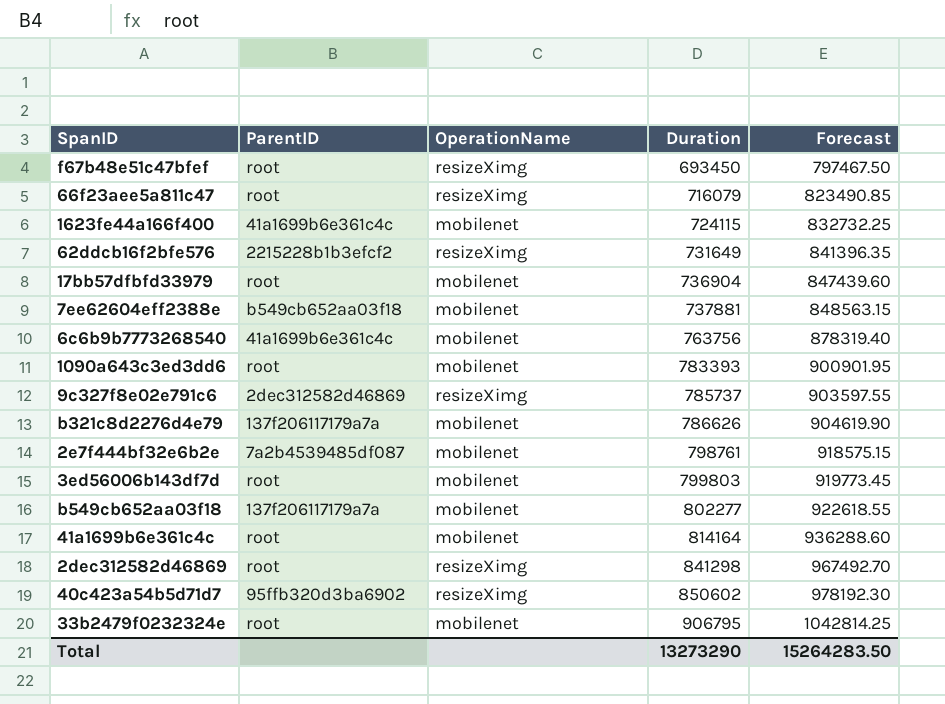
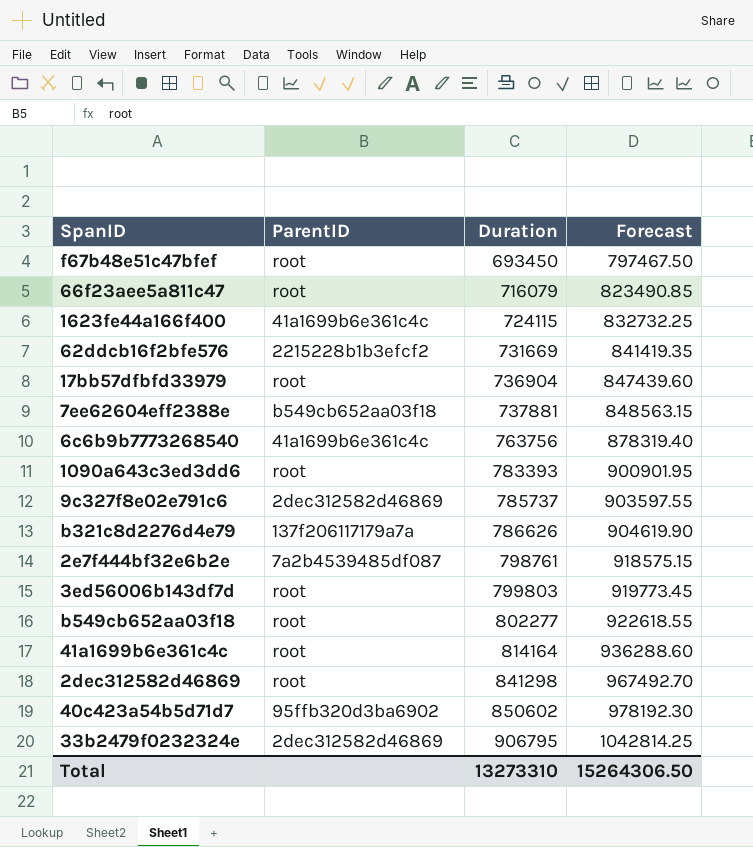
column OperationName | position: 3 -> none
62ddcb16f2bfe576 | Duration: 731649 -> 731669
62ddcb16f2bfe576 | Forecast: 841396.35 -> 841419.35
b549cb652aa03f18 | ParentID: 137f206117179a7a -> root
33b2479f0232324e | ParentID: root -> 2dec312582d46869
Total | Duration: 13273290 -> 13273310
Total | Forecast: 15264283.50 -> 15264306.50

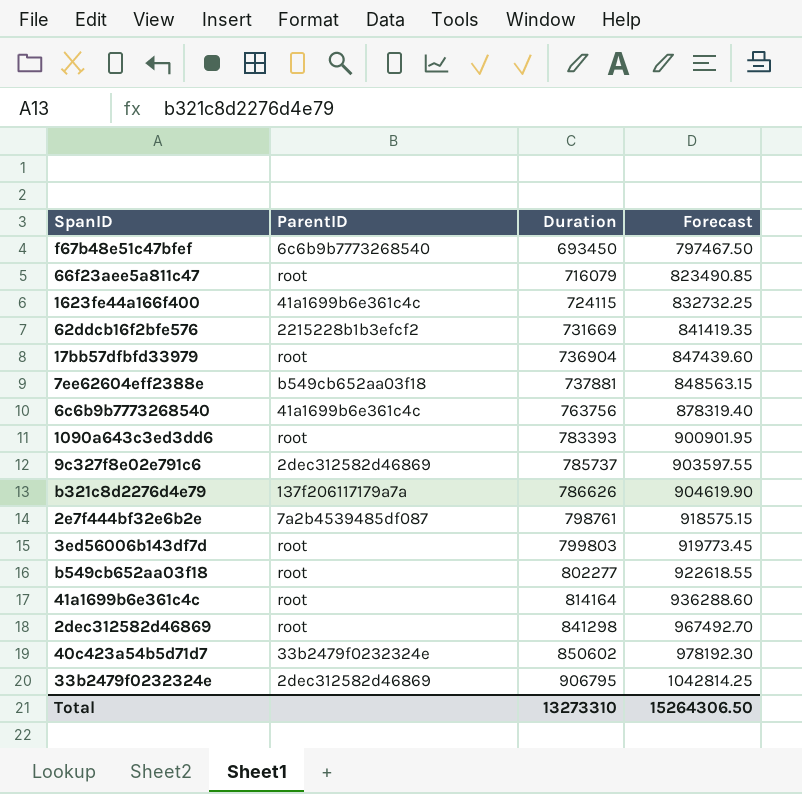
f67b48e51c47bfef | ParentID: root -> 6c6b9b7773268540
40c423a54b5d71d7 | ParentID: 95ffb320d3ba6902 -> 33b2479f0232324e

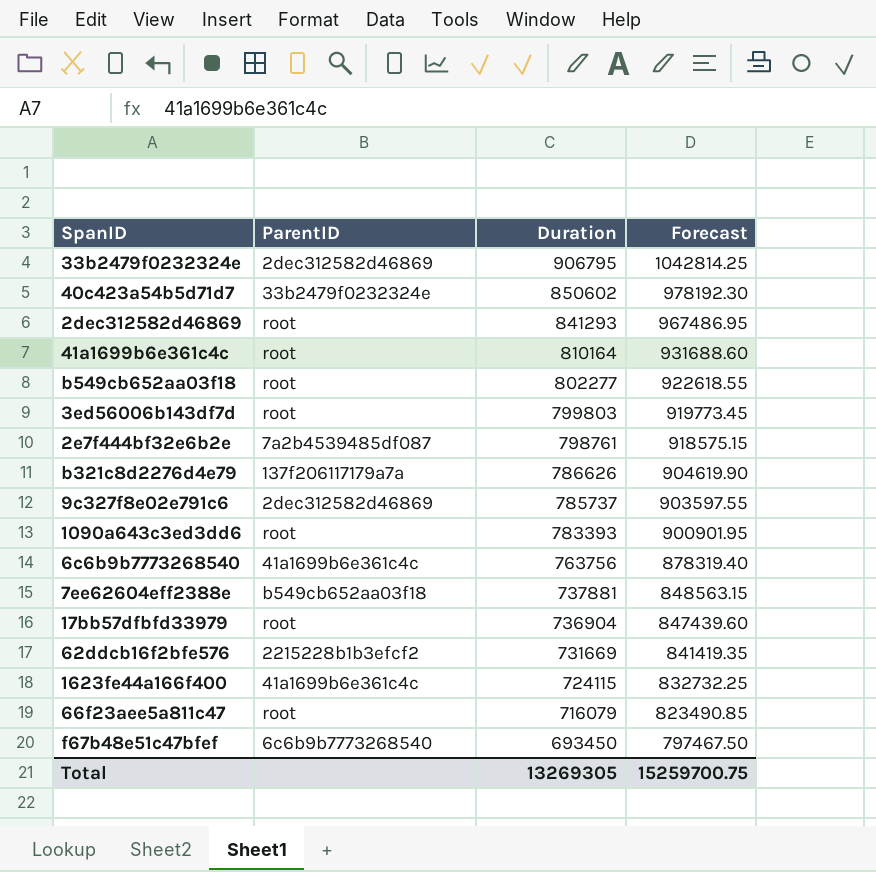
row order: Duration ascending -> Duration descending
2dec312582d46869 | Duration: 841298 -> 841293
2dec312582d46869 | Forecast: 967492.70 -> 967486.95
41a1699b6e361c4c | Duration: 814164 -> 810164
41a1699b6e361c4c | Forecast: 936288.60 -> 931688.60
Total | Duration: 13273310 -> 13269305
Total | Forecast: 15264306.50 -> 15259700.75

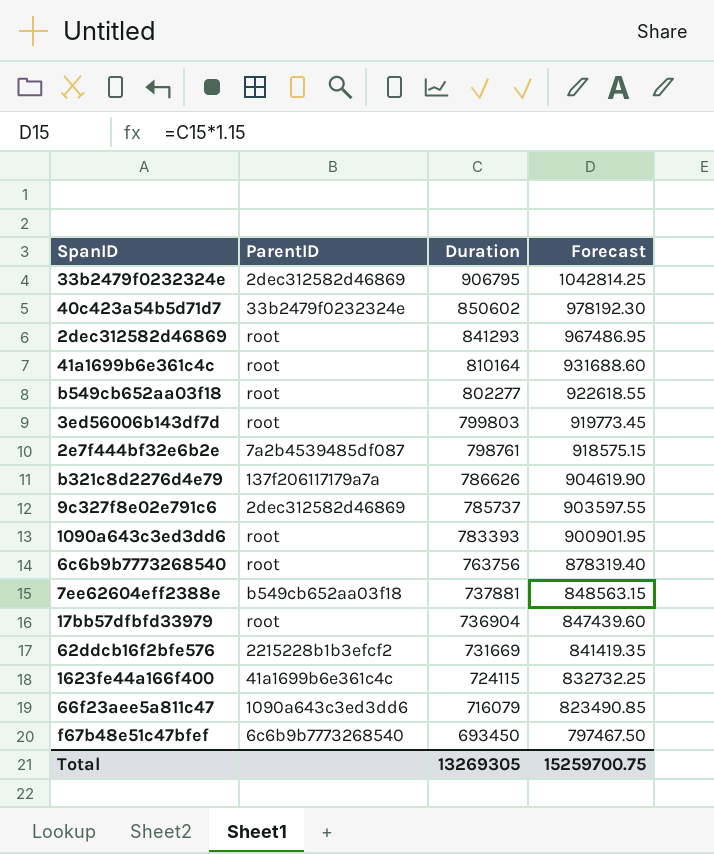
6c6b9b7773268540 | ParentID: 41a1699b6e361c4c -> root
66f23aee5a811c47 | ParentID: root -> 1090a643c3ed3dd6

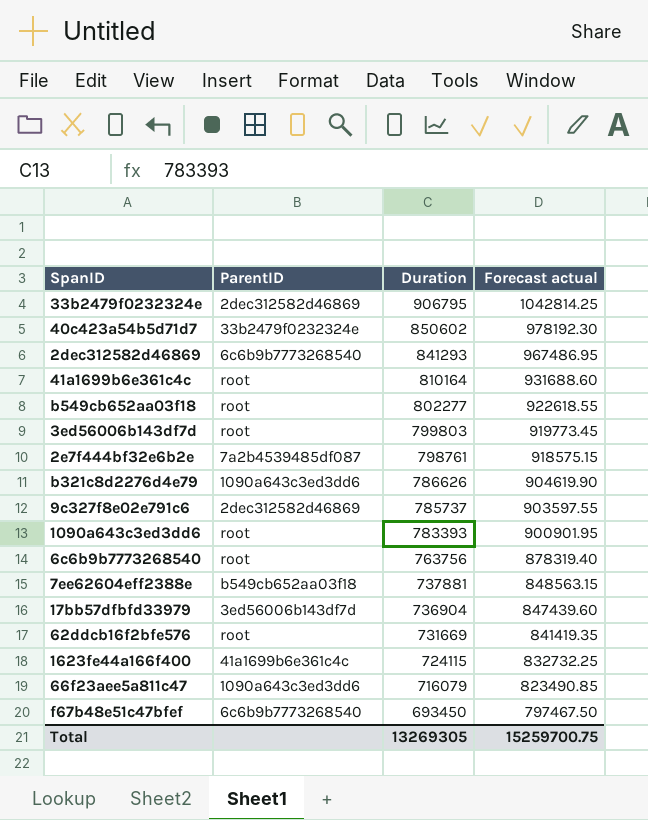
column name: Forecast -> Forecast actual
2dec312582d46869 | ParentID: root -> 6c6b9b7773268540
b321c8d2276d4e79 | ParentID: 137f206117179a7a -> 1090a643c3ed3dd6
17bb57dfbfd33979 | ParentID: root -> 3ed56006b143df7d
62ddcb16f2bfe576 | ParentID: 2215228b1b3efcf2 -> root

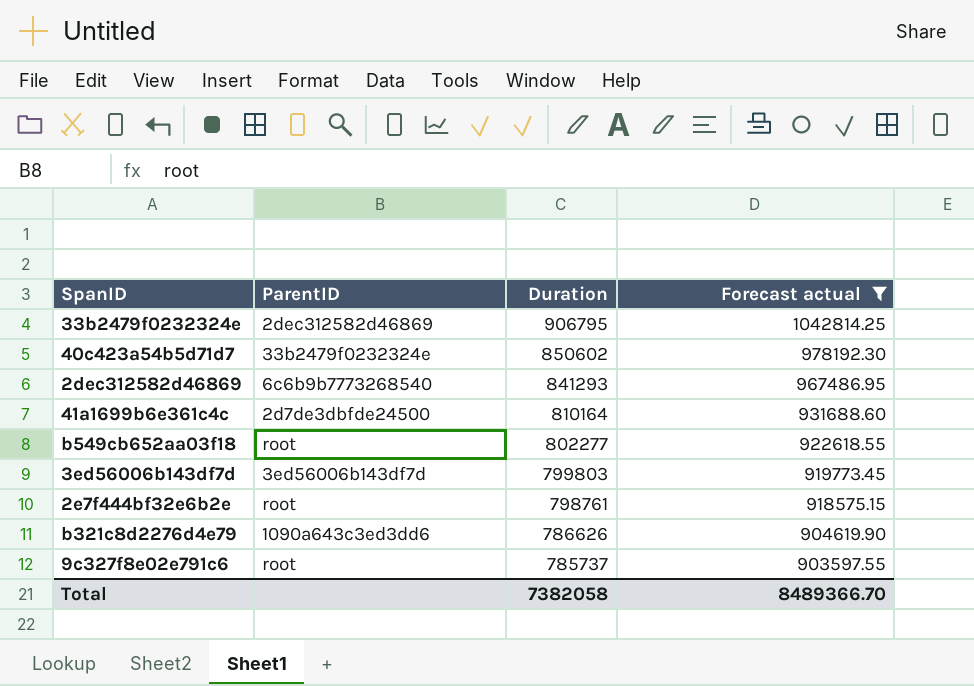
filter: none -> Forecast actual >= 903597.55
41a1699b6e361c4c | ParentID: root -> 2d7de3dbfde24500
3ed56006b143df7d | ParentID: root -> 3ed56006b143df7d
2e7f444bf32e6b2e | ParentID: 7a2b4539485df087 -> root
9c327f8e02e791c6 | ParentID: 2dec312582d46869 -> root
Total | Duration: 13269305 -> 7382058
Total | Forecast actual: 15259700.75 -> 8489366.70

